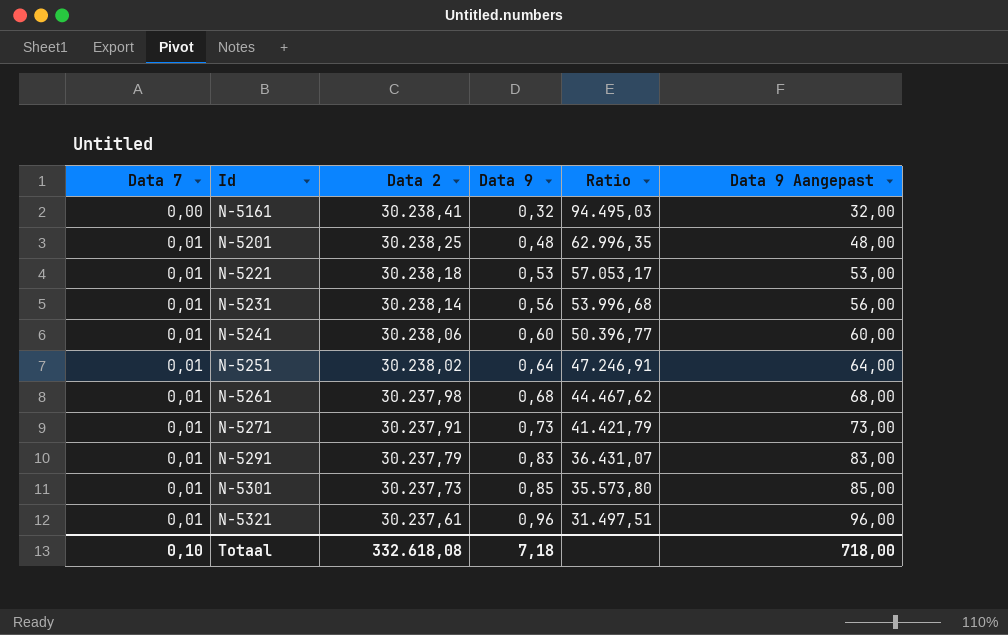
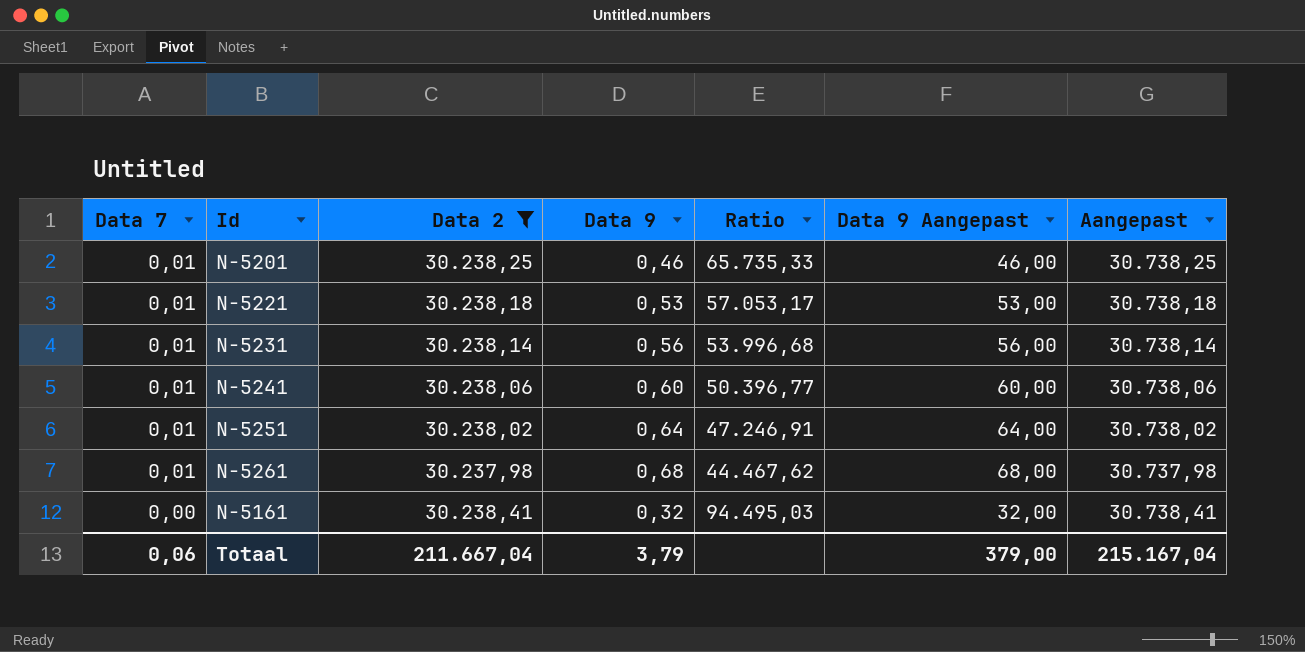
filter: none -> Data 2 >= 30.237,98
row order: Data 7 ascending -> Data 7 descending
column Aangepast | formula: none -> [Data 2] + 500
N-5201 | Data 9: 0,48 -> 0,46
N-5201 | Ratio: 62.996,35 -> 65.735,33
N-5201 | Data 9 Aangepast: 48,00 -> 46,00
Totaal | Data 7: 0,10 -> 0,06
Totaal | Data 2: 332.618,08 -> 211.667,04
Totaal | Data 9: 7,18 -> 3,79
Totaal | Data 9 Aangepast: 718,00 -> 379,00

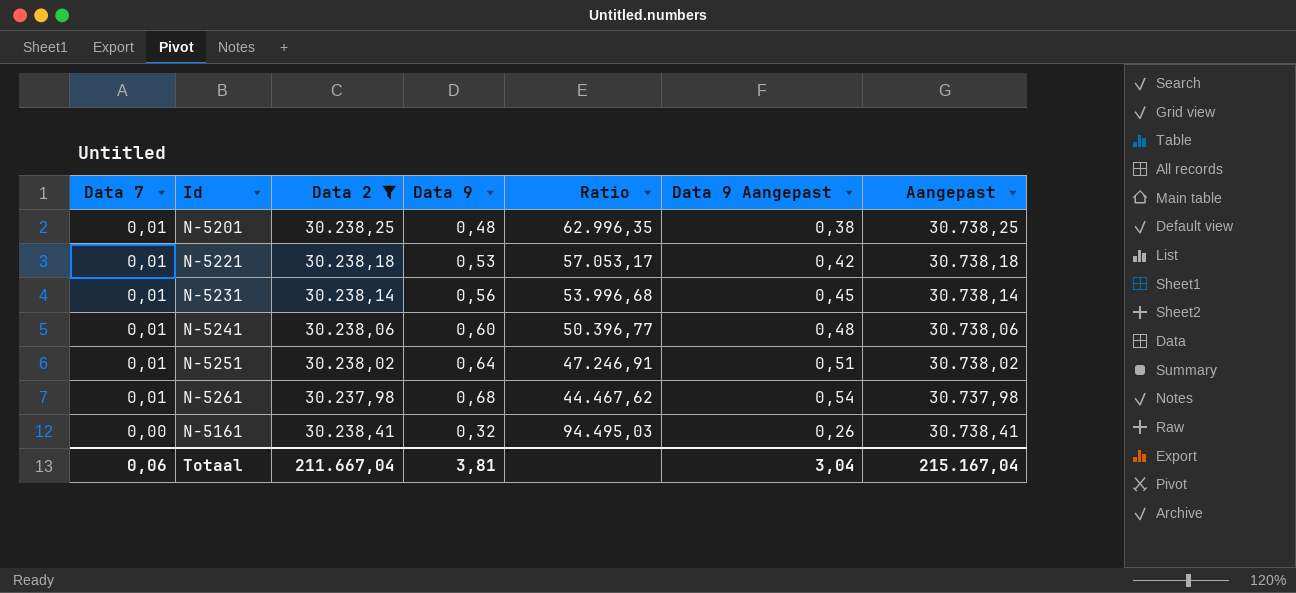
column Data 9 Aangepast | formula: [Data 9] * 100 -> [Data 9] * 0,8
N-5201 | Data 9: 0,46 -> 0,48
N-5201 | Ratio: 65.735,33 -> 62.996,35
Totaal | Data 9: 3,79 -> 3,81
Totaal | Data 9 Aangepast: 379,00 -> 3,04

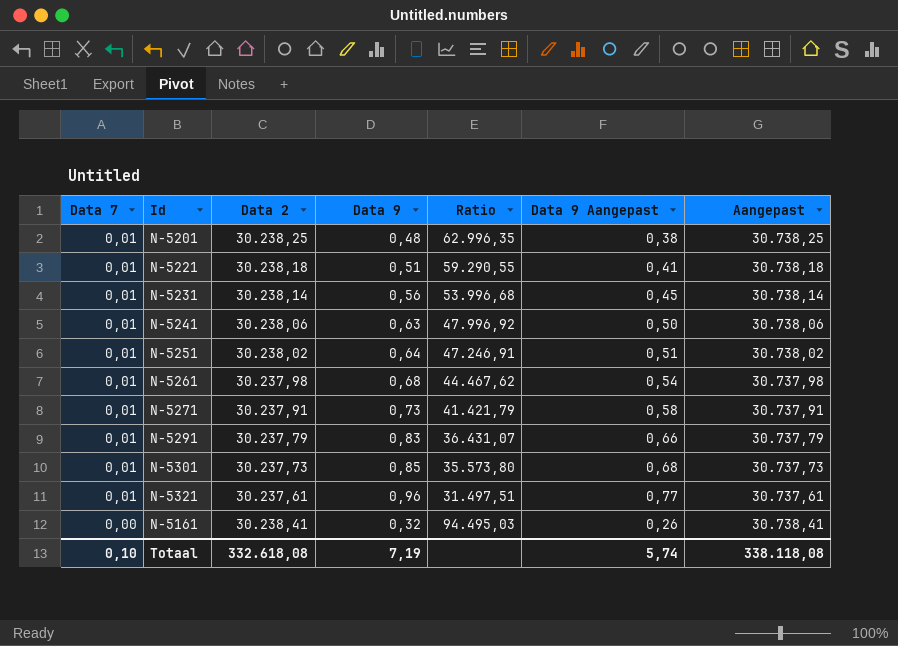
filter: Data 2 >= 30.237,98 -> none
N-5221 | Data 9: 0,53 -> 0,51
N-5221 | Ratio: 57.053,17 -> 59.290,55
N-5221 | Data 9 Aangepast: 0,42 -> 0,41
N-5241 | Data 9: 0,60 -> 0,63
N-5241 | Ratio: 50.396,77 -> 47.996,92
N-5241 | Data 9 Aangepast: 0,48 -> 0,50
Totaal | Data 7: 0,06 -> 0,10
Totaal | Data 2: 211.667,04 -> 332.618,08
Totaal | Data 9: 3,81 -> 7,19
Totaal | Data 9 Aangepast: 3,04 -> 5,74
Totaal | Aangepast: 215.167,04 -> 338.118,08

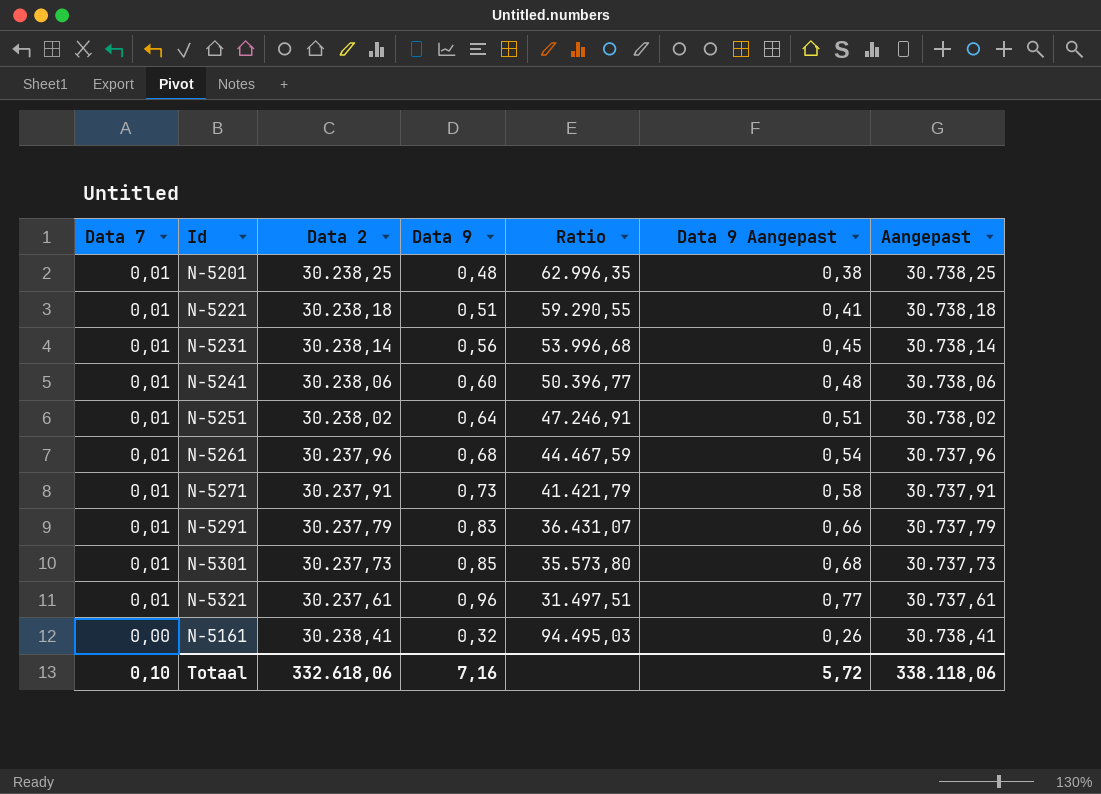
N-5241 | Data 9: 0,63 -> 0,60
N-5241 | Ratio: 47.996,92 -> 50.396,77
N-5241 | Data 9 Aangepast: 0,50 -> 0,48
N-5261 | Data 2: 30.237,98 -> 30.237,96
N-5261 | Ratio: 44.467,62 -> 44.467,59
N-5261 | Aangepast: 30.737,98 -> 30.737,96
Totaal | Data 2: 332.618,08 -> 332.618,06
Totaal | Data 9: 7,19 -> 7,16
Totaal | Data 9 Aangepast: 5,74 -> 5,72
Totaal | Aangepast: 338.118,08 -> 338.118,06

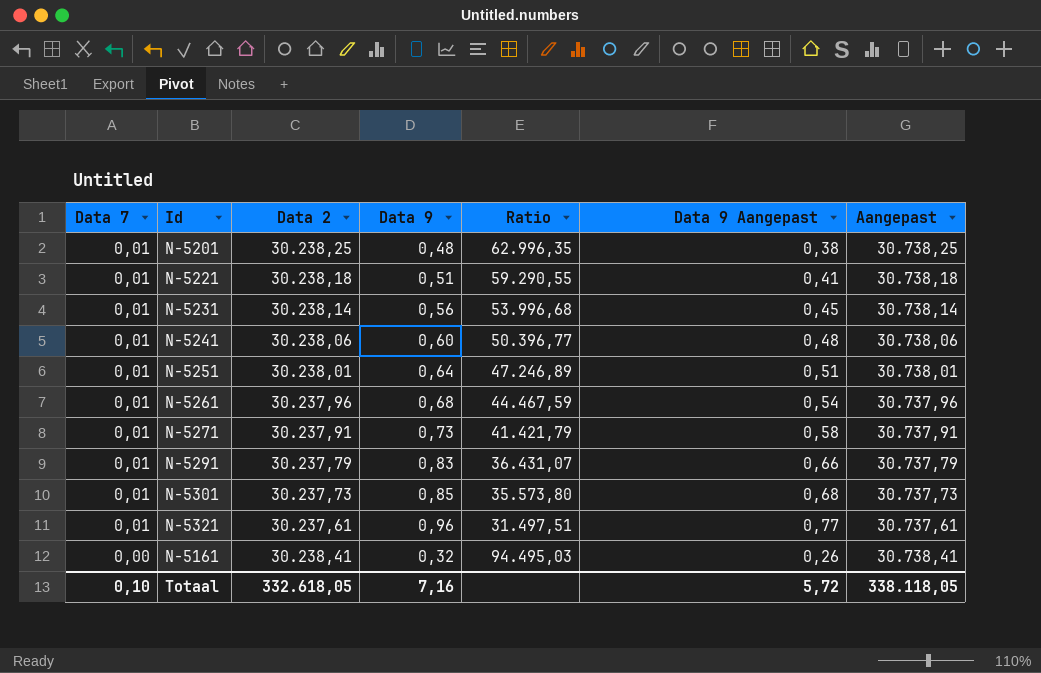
N-5251 | Data 2: 30.238,02 -> 30.238,01
N-5251 | Ratio: 47.246,91 -> 47.246,89
N-5251 | Aangepast: 30.738,02 -> 30.738,01
Totaal | Data 2: 332.618,06 -> 332.618,05
Totaal | Aangepast: 338.118,06 -> 338.118,05

